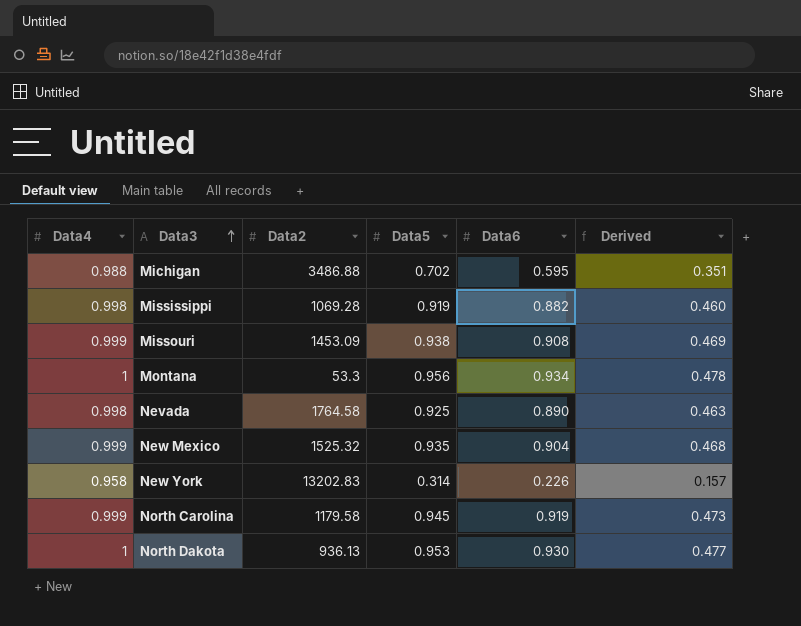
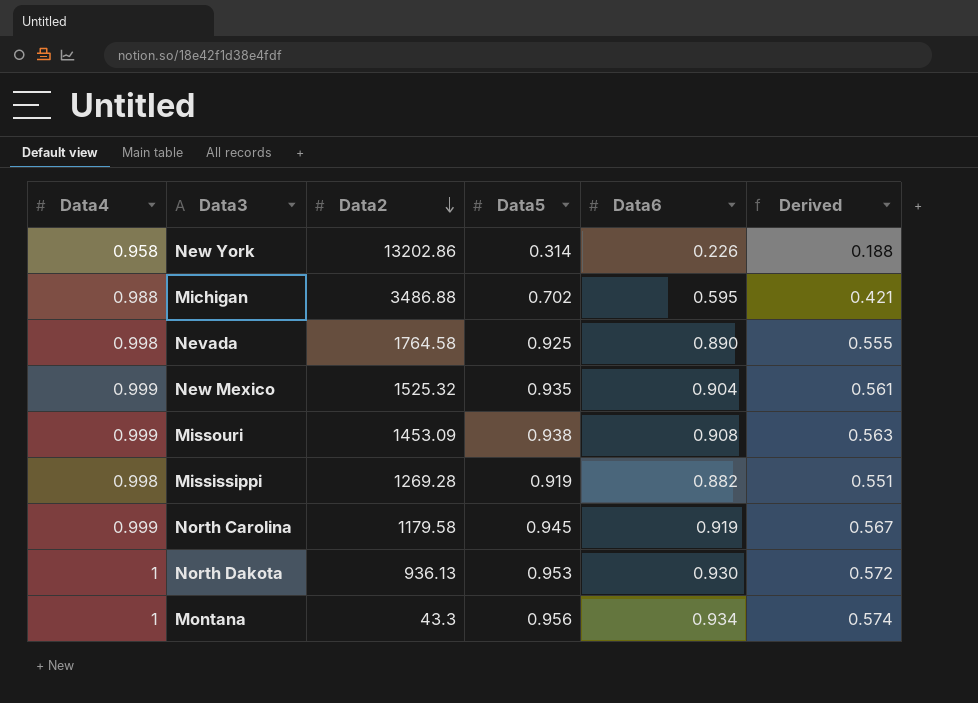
row order: Data3 ascending -> Data2 descending
column Derived | formula: [Data5] * 0.5 -> [Data5] * 0.6
New York | Data2: 13202.83 -> 13202.86
Mississippi | Data2: 1069.28 -> 1269.28
Montana | Data2: 53.3 -> 43.3

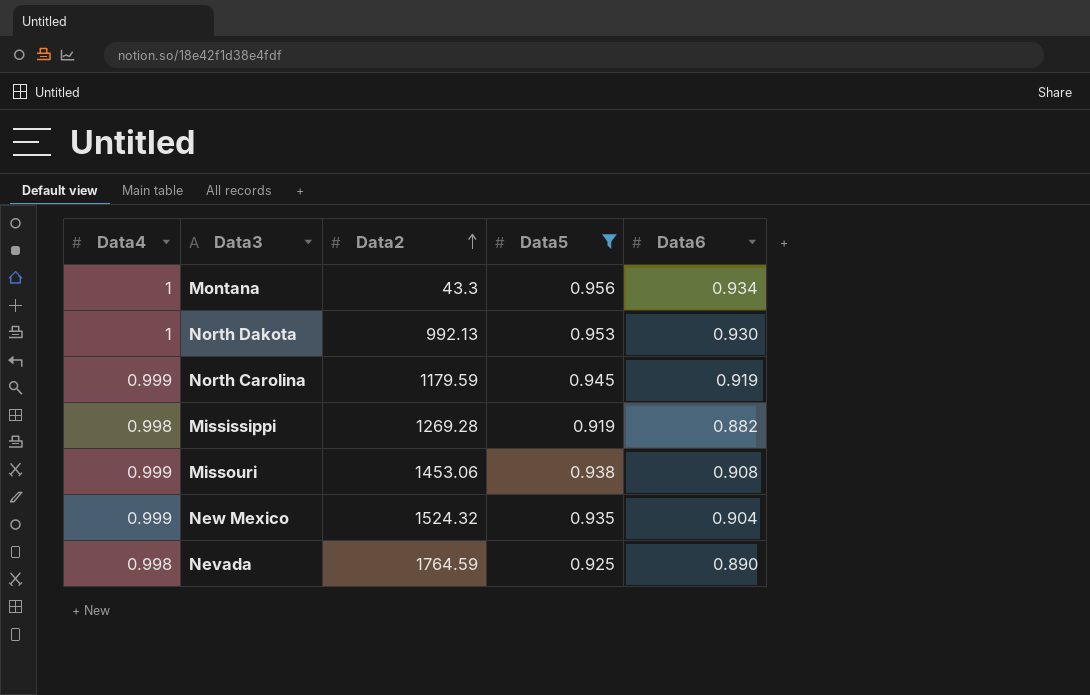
filter: none -> Data5 >= 0.919
row order: Data2 descending -> Data2 ascending
column Derived | formula: [Data5] * 0.6 -> none
North Dakota | Data2: 936.13 -> 992.13
North Carolina | Data2: 1179.58 -> 1179.59
Missouri | Data2: 1453.09 -> 1453.06
New Mexico | Data2: 1525.32 -> 1524.32
Nevada | Data2: 1764.58 -> 1764.59

